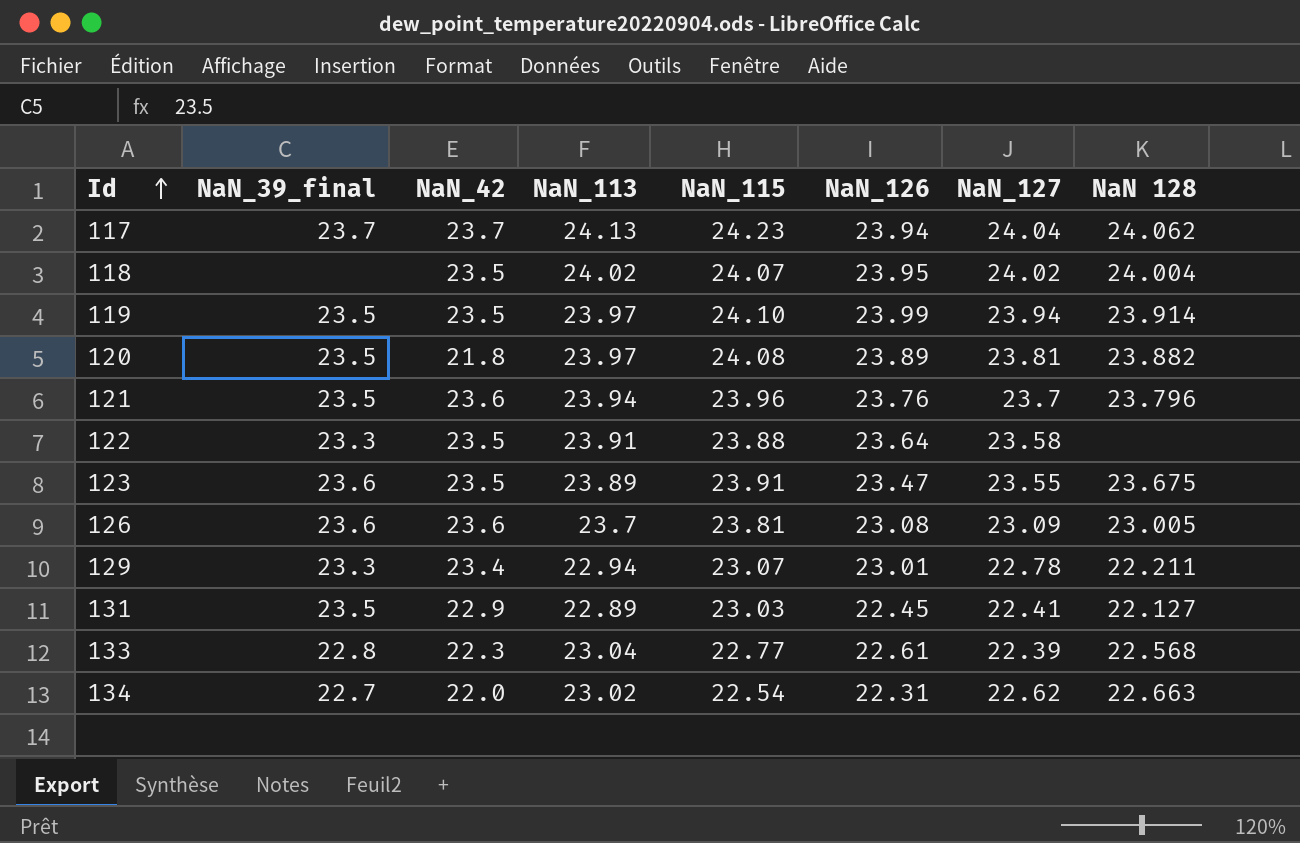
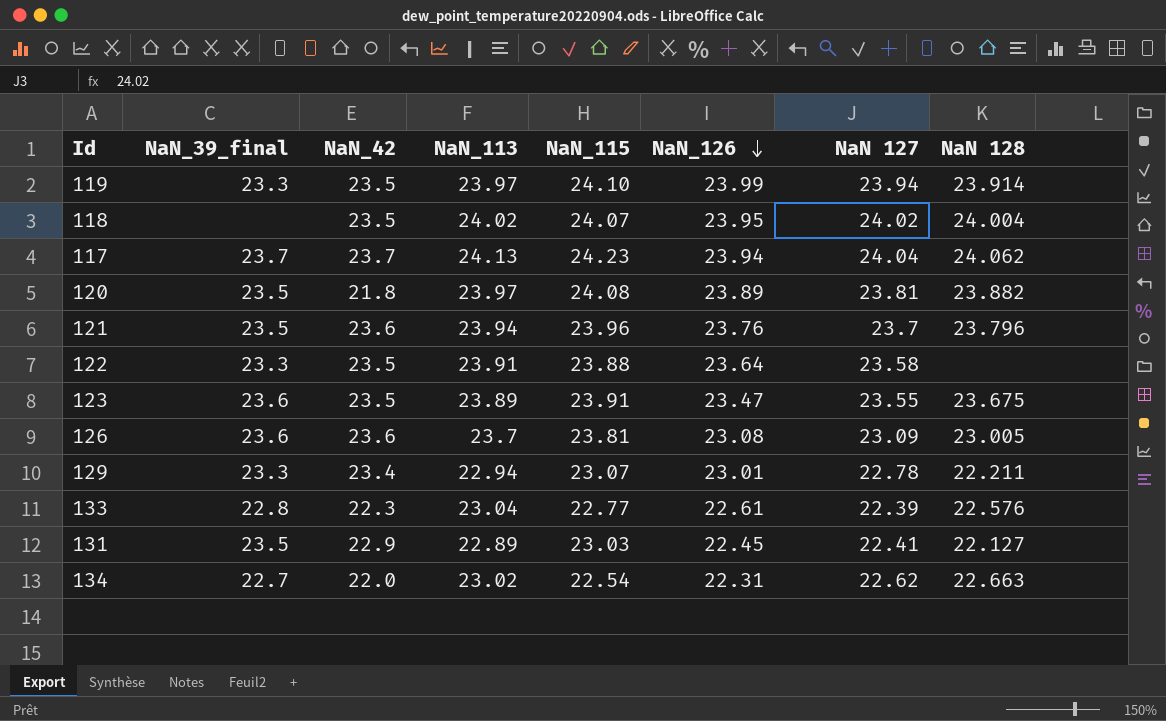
row order: Id ascending -> NaN_126 descending
column name: NaN_127 -> NaN 127
119 | NaN_39_final: 23.5 -> 23.3
133 | NaN 128: 22.568 -> 22.576

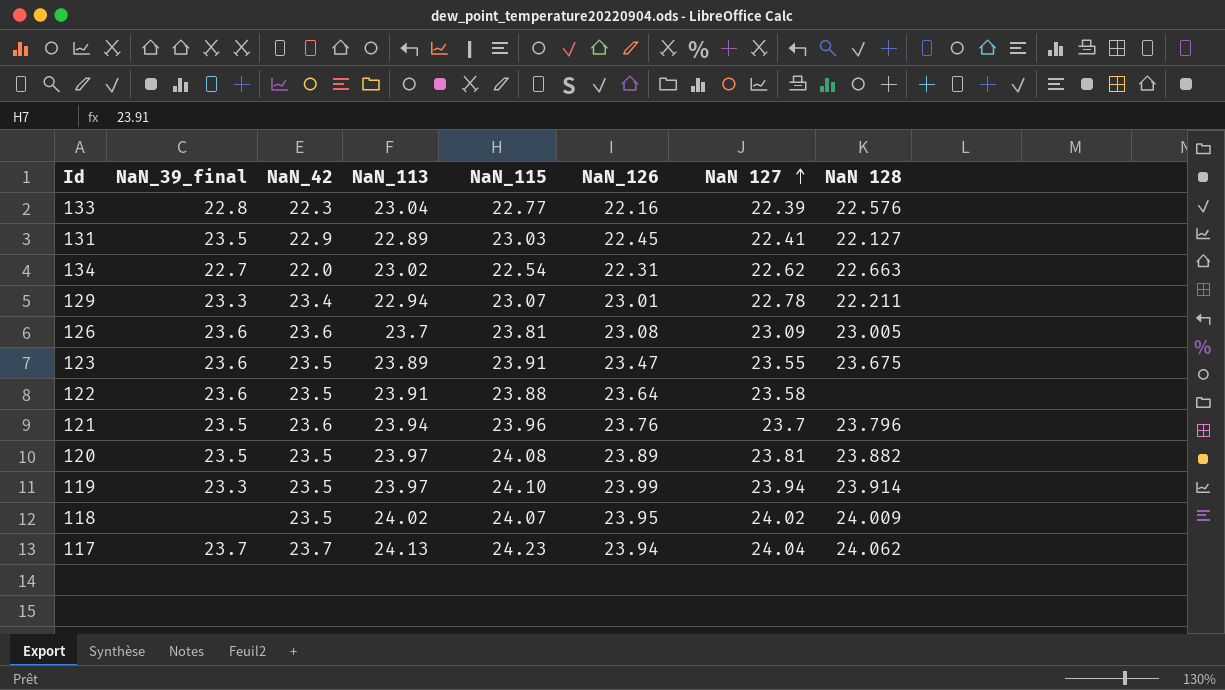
row order: NaN_126 descending -> NaN 127 ascending
133 | NaN_126: 22.61 -> 22.16
122 | NaN_39_final: 23.3 -> 23.6
120 | NaN_42: 21.8 -> 23.5
118 | NaN 128: 24.004 -> 24.009

